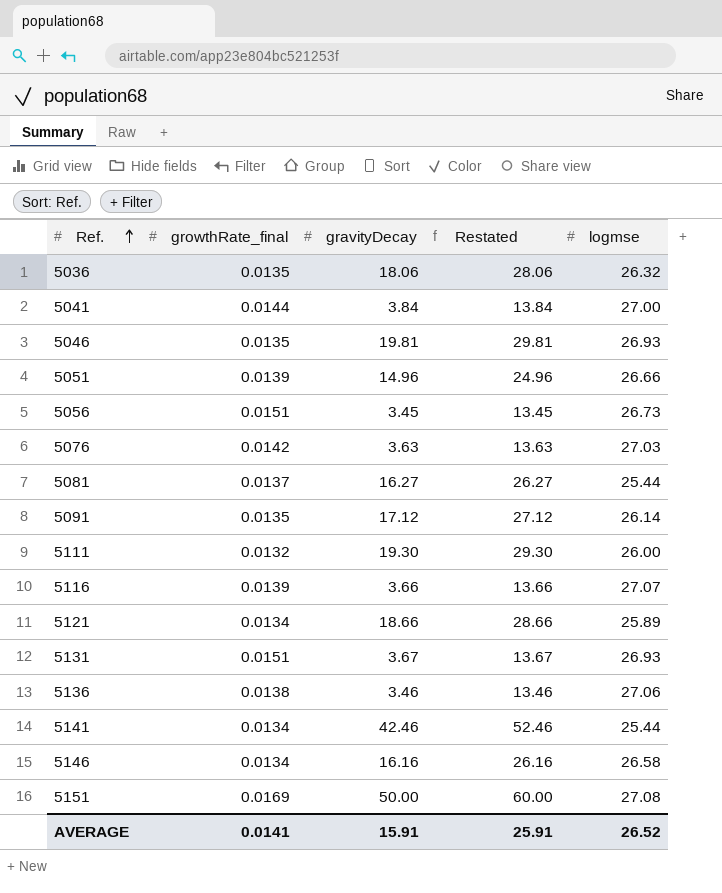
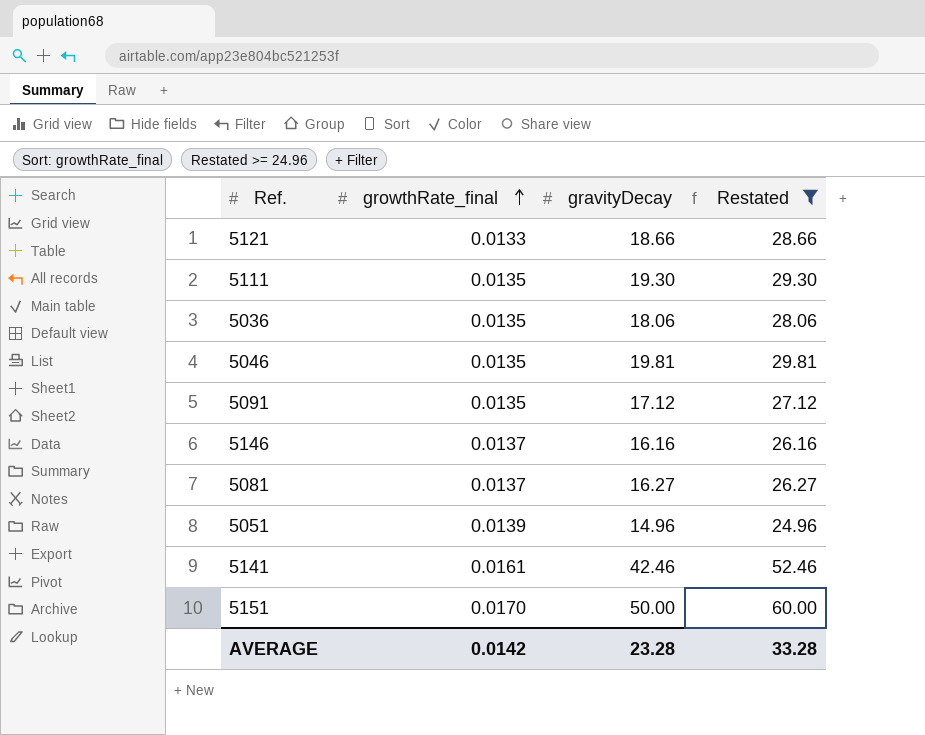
filter: none -> Restated >= 24.96
row order: Ref. ascending -> growthRate_final ascending
column logmse | position: 5 -> none
5121 | growthRate_final: 0.0134 -> 0.0133
5111 | growthRate_final: 0.0132 -> 0.0135
5146 | growthRate_final: 0.0134 -> 0.0137
5141 | growthRate_final: 0.0134 -> 0.0161
5151 | growthRate_final: 0.0169 -> 0.0170
AVERAGE | growthRate_final: 0.0141 -> 0.0142
AVERAGE | gravityDecay: 15.91 -> 23.28
AVERAGE | Restated: 25.91 -> 33.28

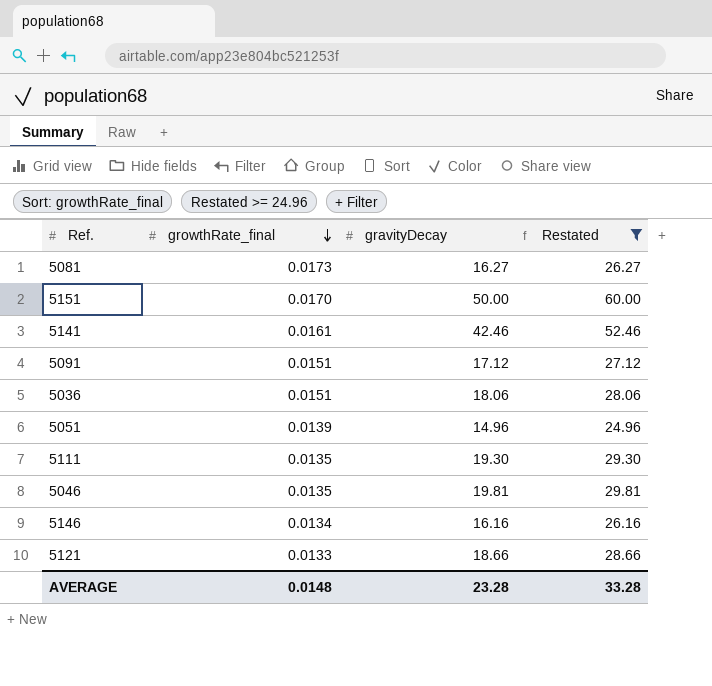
row order: growthRate_final ascending -> growthRate_final descending
5081 | growthRate_final: 0.0137 -> 0.0173
5091 | growthRate_final: 0.0135 -> 0.0151
5036 | growthRate_final: 0.0135 -> 0.0151
5146 | growthRate_final: 0.0137 -> 0.0134
AVERAGE | growthRate_final: 0.0142 -> 0.0148

